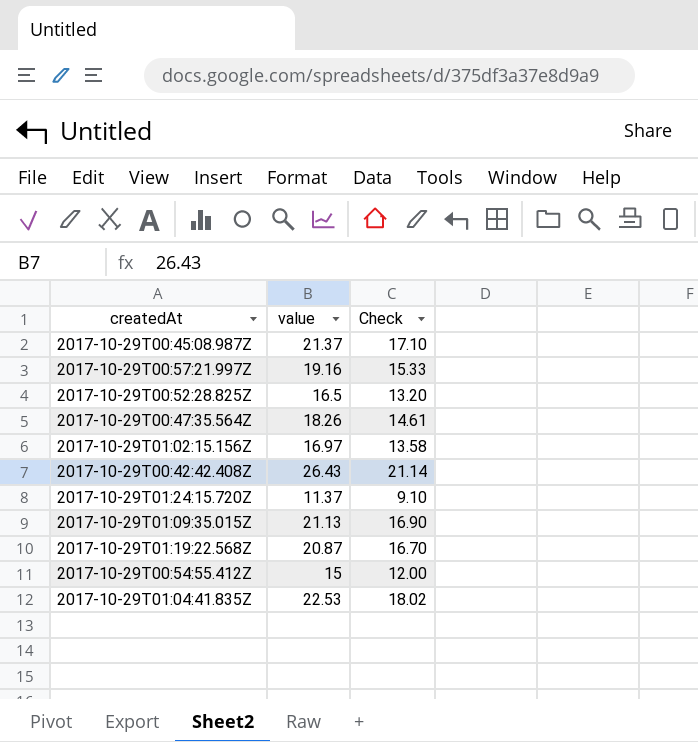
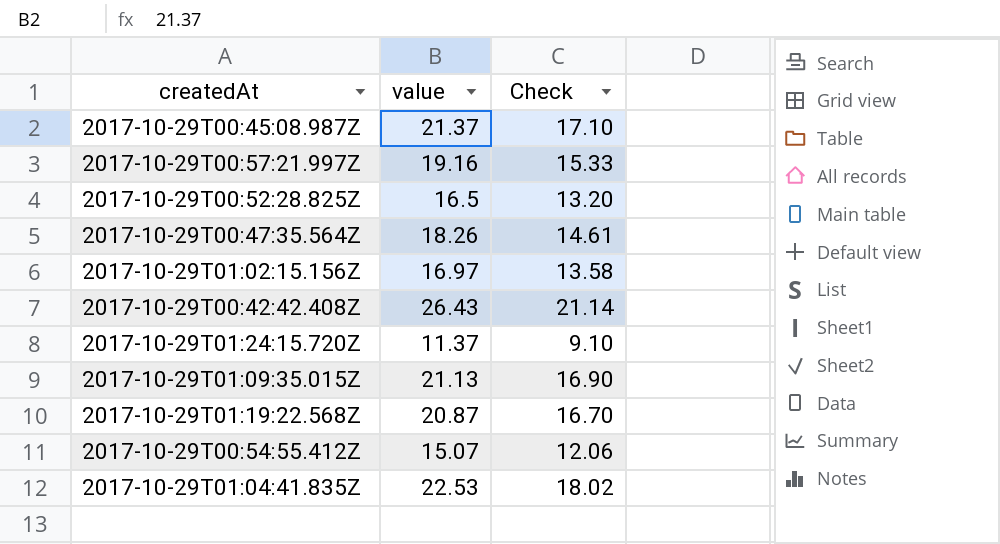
2017-10-29T00:54:55.412Z | value: 15 -> 15.07
2017-10-29T00:54:55.412Z | Check: 12.00 -> 12.06

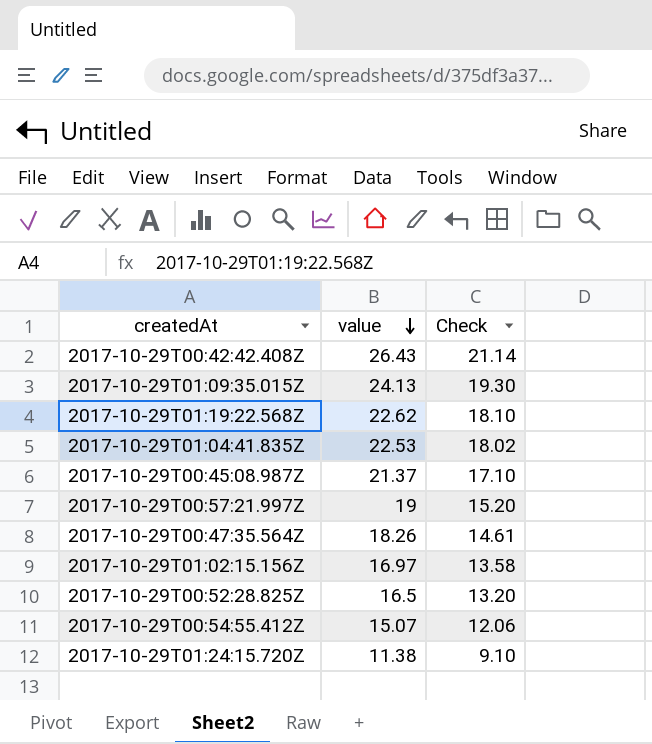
row order: none -> value descending
2017-10-29T01:09:35.015Z | value: 21.13 -> 24.13
2017-10-29T01:09:35.015Z | Check: 16.90 -> 19.30
2017-10-29T01:19:22.568Z | value: 20.87 -> 22.62
2017-10-29T01:19:22.568Z | Check: 16.70 -> 18.10
2017-10-29T00:57:21.997Z | value: 19.16 -> 19
2017-10-29T00:57:21.997Z | Check: 15.33 -> 15.20
2017-10-29T01:24:15.720Z | value: 11.37 -> 11.38

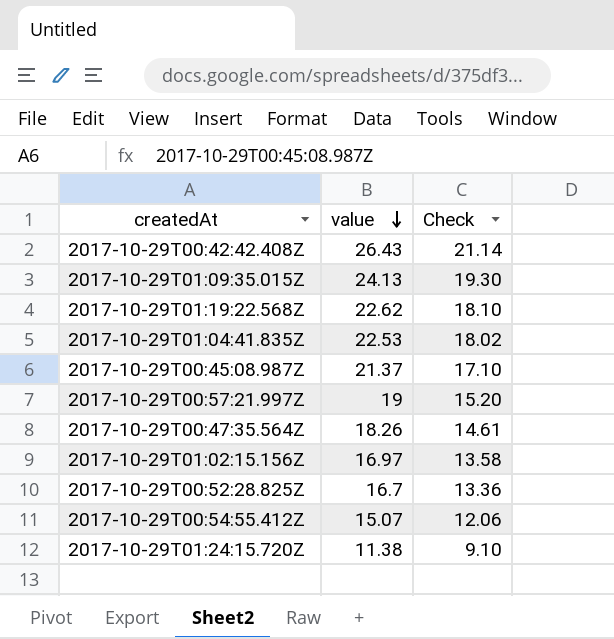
2017-10-29T00:52:28.825Z | value: 16.5 -> 16.7
2017-10-29T00:52:28.825Z | Check: 13.20 -> 13.36

